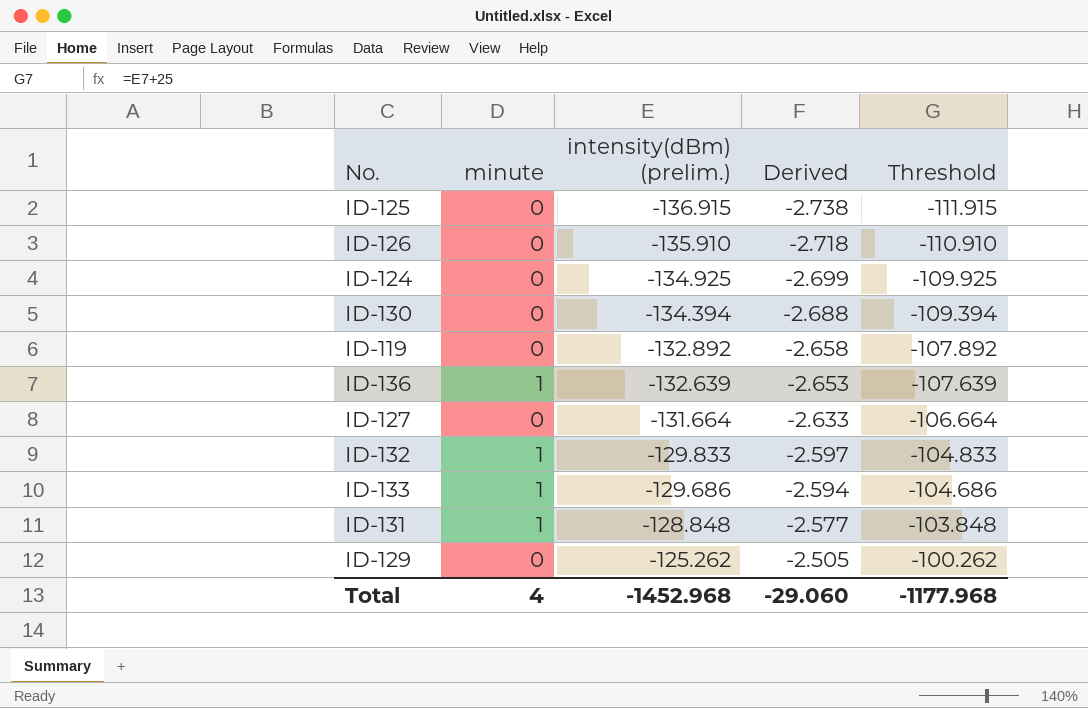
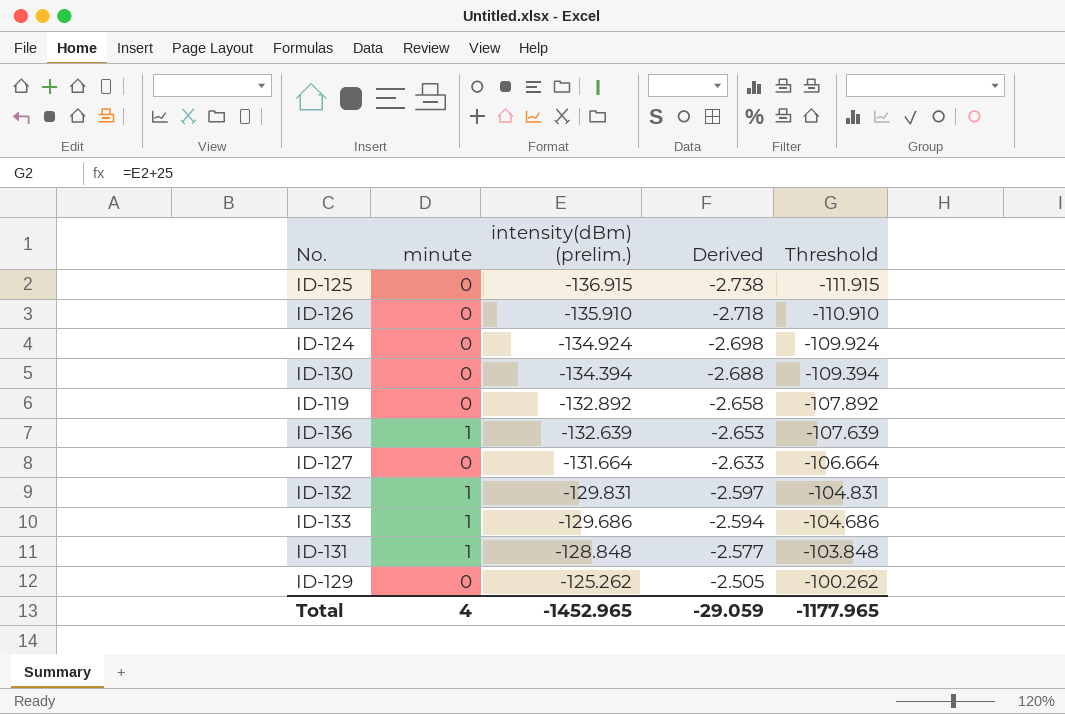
ID-124 | intensity(dBm) (prelim.): -134.925 -> -134.924
ID-124 | Derived: -2.699 -> -2.698
ID-124 | Threshold: -109.925 -> -109.924
ID-132 | intensity(dBm) (prelim.): -129.833 -> -129.831
ID-132 | Threshold: -104.833 -> -104.831
Total | intensity(dBm) (prelim.): -1452.968 -> -1452.965
Total | Derived: -29.060 -> -29.059
Total | Threshold: -1177.968 -> -1177.965

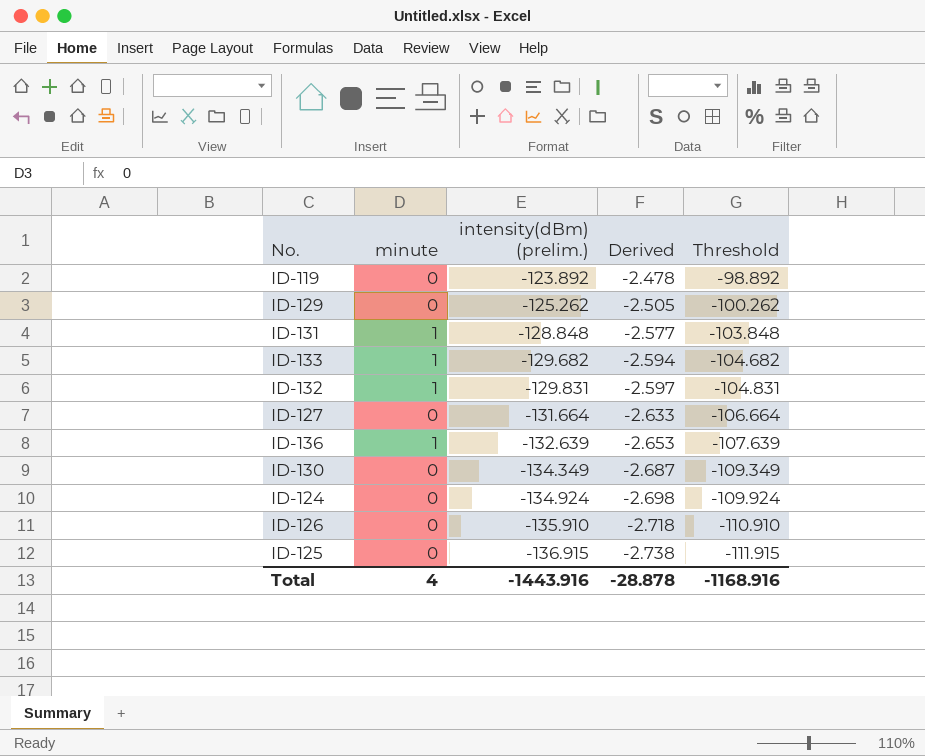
row order: intensity(dBm) (prelim.) ascending -> intensity(dBm) (prelim.) descending
ID-119 | intensity(dBm) (prelim.): -132.892 -> -123.892
ID-119 | Derived: -2.658 -> -2.478
ID-119 | Threshold: -107.892 -> -98.892
ID-133 | intensity(dBm) (prelim.): -129.686 -> -129.682
ID-133 | Threshold: -104.686 -> -104.682
ID-130 | intensity(dBm) (prelim.): -134.394 -> -134.349
ID-130 | Derived: -2.688 -> -2.687
ID-130 | Threshold: -109.394 -> -109.349
Total | intensity(dBm) (prelim.): -1452.965 -> -1443.916
Total | Derived: -29.059 -> -28.878
Total | Threshold: -1177.965 -> -1168.916

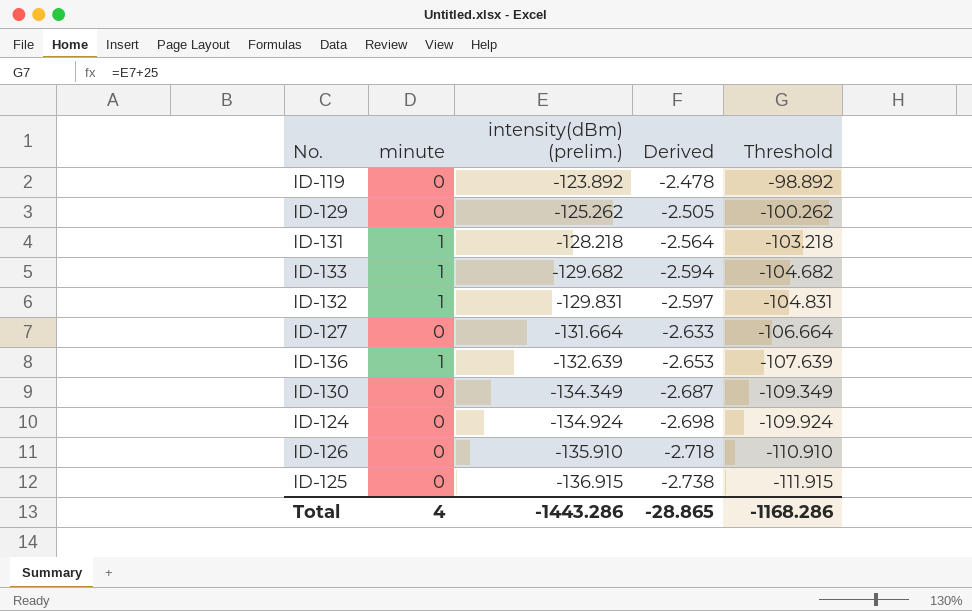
ID-131 | intensity(dBm) (prelim.): -128.848 -> -128.218
ID-131 | Derived: -2.577 -> -2.564
ID-131 | Threshold: -103.848 -> -103.218
Total | intensity(dBm) (prelim.): -1443.916 -> -1443.286
Total | Derived: -28.878 -> -28.865
Total | Threshold: -1168.916 -> -1168.286

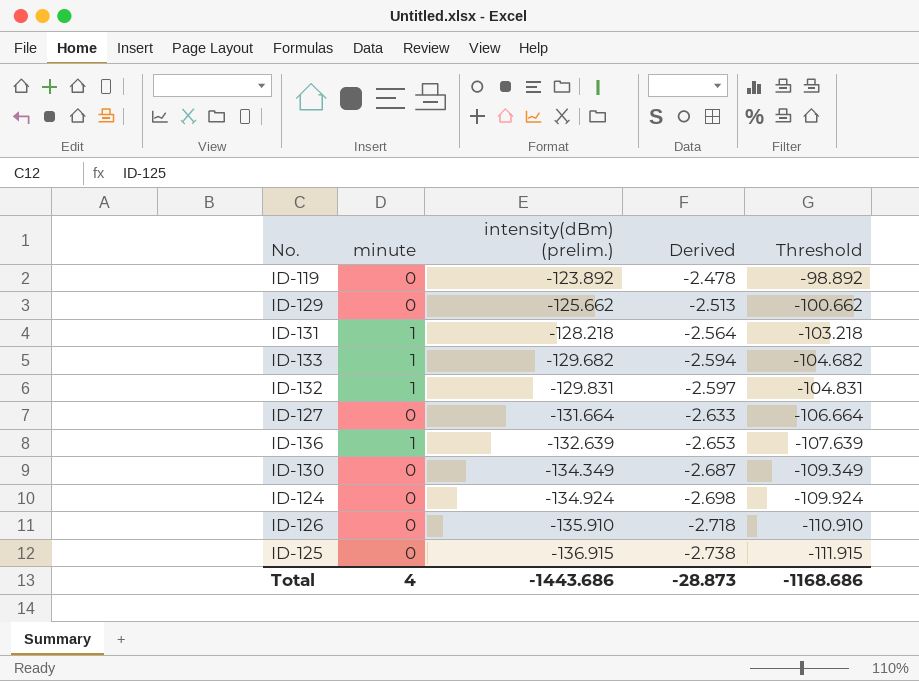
ID-129 | intensity(dBm) (prelim.): -125.262 -> -125.662
ID-129 | Derived: -2.505 -> -2.513
ID-129 | Threshold: -100.262 -> -100.662
Total | intensity(dBm) (prelim.): -1443.286 -> -1443.686
Total | Derived: -28.865 -> -28.873
Total | Threshold: -1168.286 -> -1168.686

